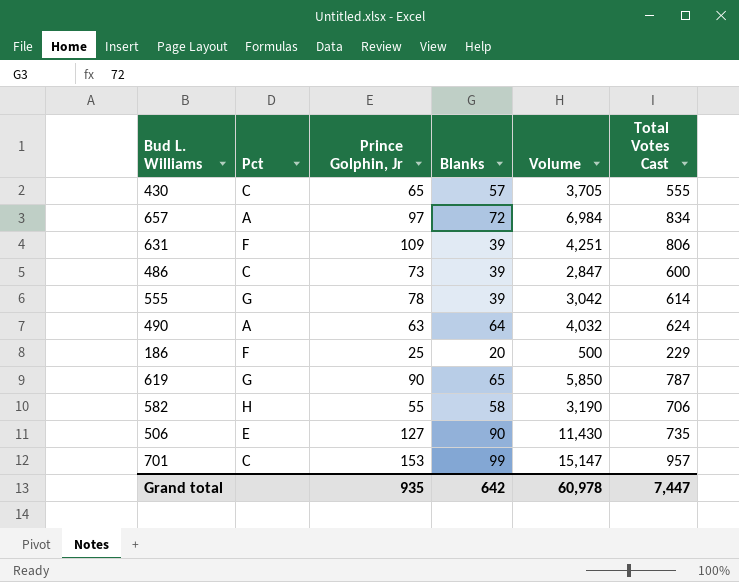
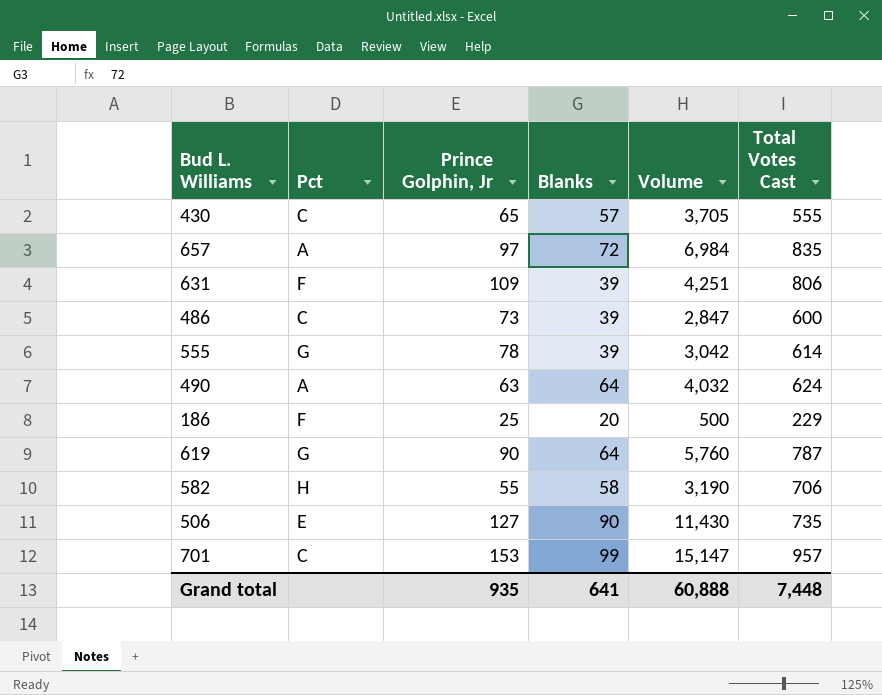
657 | Total Votes Cast: 834 -> 835
619 | Blanks: 65 -> 64
619 | Volume: 5,850 -> 5,760
Grand total | Blanks: 642 -> 641
Grand total | Volume: 60,978 -> 60,888
Grand total | Total Votes Cast: 7,447 -> 7,448

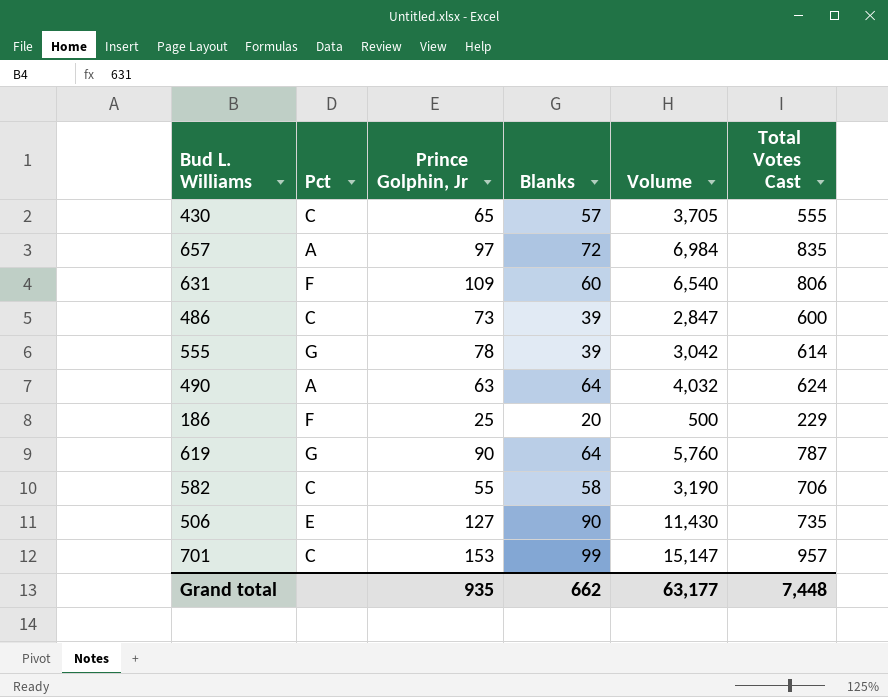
631 | Blanks: 39 -> 60
631 | Volume: 4,251 -> 6,540
582 | Pct: H -> C
Grand total | Blanks: 641 -> 662
Grand total | Volume: 60,888 -> 63,177

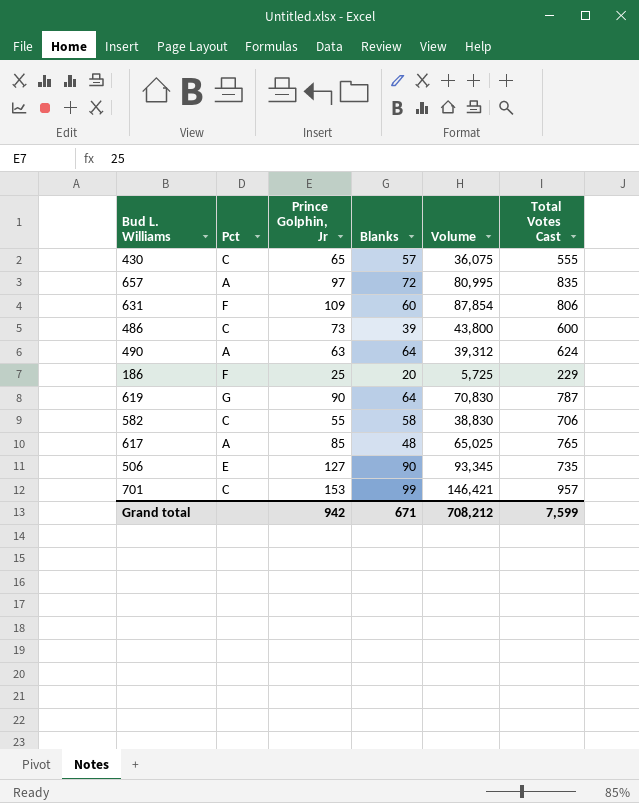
column Volume | formula: [Prince Golphin, Jr] * [Blanks] -> [Prince Golphin, Jr] * [Total Votes Cast]
row 555: G | 78 | 39 | 3,042 | 614 -> none
row 617: none -> A | 85 | 48 | 65,025 | 765
Grand total | Prince Golphin, Jr: 935 -> 942
Grand total | Blanks: 662 -> 671
Grand total | Volume: 63,177 -> 708,212
Grand total | Total Votes Cast: 7,448 -> 7,599

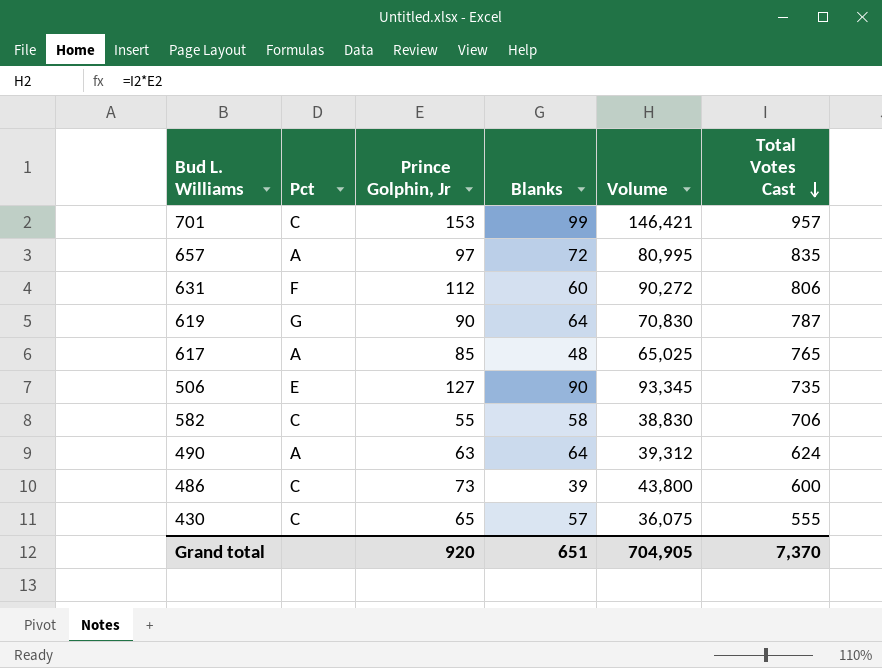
row order: none -> Total Votes Cast descending
row 186: F | 25 | 20 | 5,725 | 229 -> none
631 | Prince Golphin, Jr: 109 -> 112
631 | Volume: 87,854 -> 90,272
Grand total | Prince Golphin, Jr: 942 -> 920
Grand total | Blanks: 671 -> 651
Grand total | Volume: 708,212 -> 704,905
Grand total | Total Votes Cast: 7,599 -> 7,370

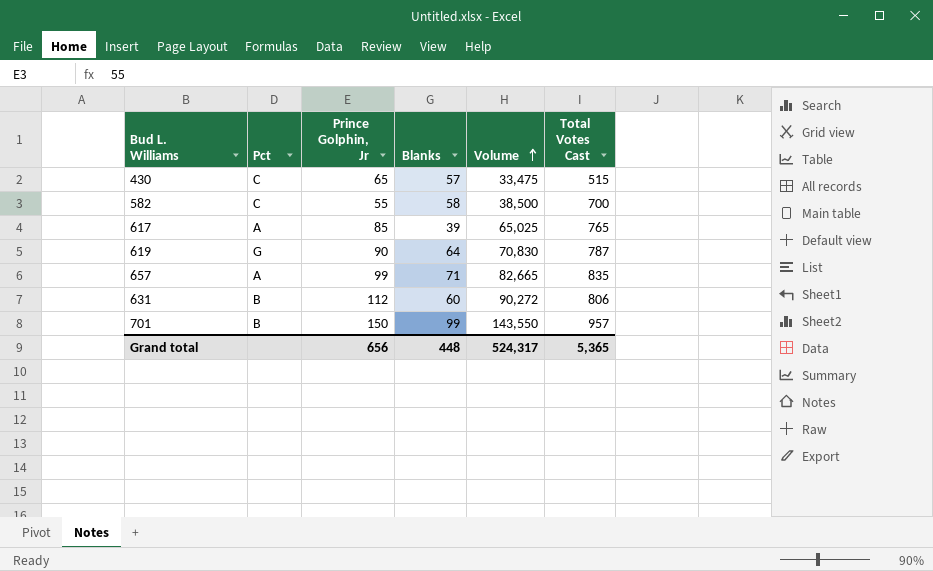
row order: Total Votes Cast descending -> Volume ascending
row 506: E | 127 | 90 | 93,345 | 735 -> none
row 490: A | 63 | 64 | 39,312 | 624 -> none
row 486: C | 73 | 39 | 43,800 | 600 -> none
430 | Volume: 36,075 -> 33,475
430 | Total Votes Cast: 555 -> 515
582 | Volume: 38,830 -> 38,500
582 | Total Votes Cast: 706 -> 700
617 | Blanks: 48 -> 39
657 | Prince Golphin, Jr: 97 -> 99
657 | Blanks: 72 -> 71
657 | Volume: 80,995 -> 82,665
631 | Pct: F -> B
701 | Pct: C -> B
701 | Prince Golphin, Jr: 153 -> 150
701 | Volume: 146,421 -> 143,550
Grand total | Prince Golphin, Jr: 920 -> 656
Grand total | Blanks: 651 -> 448
Grand total | Volume: 704,905 -> 524,317
Grand total | Total Votes Cast: 7,370 -> 5,365

